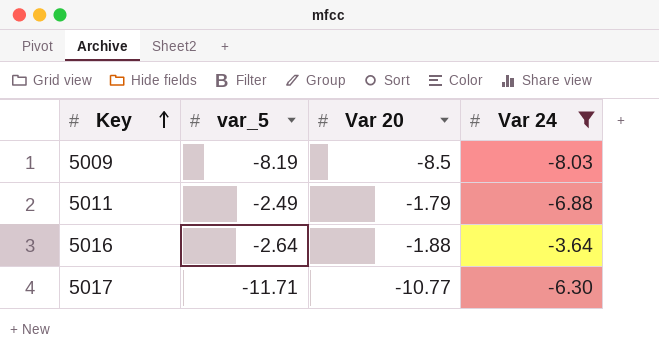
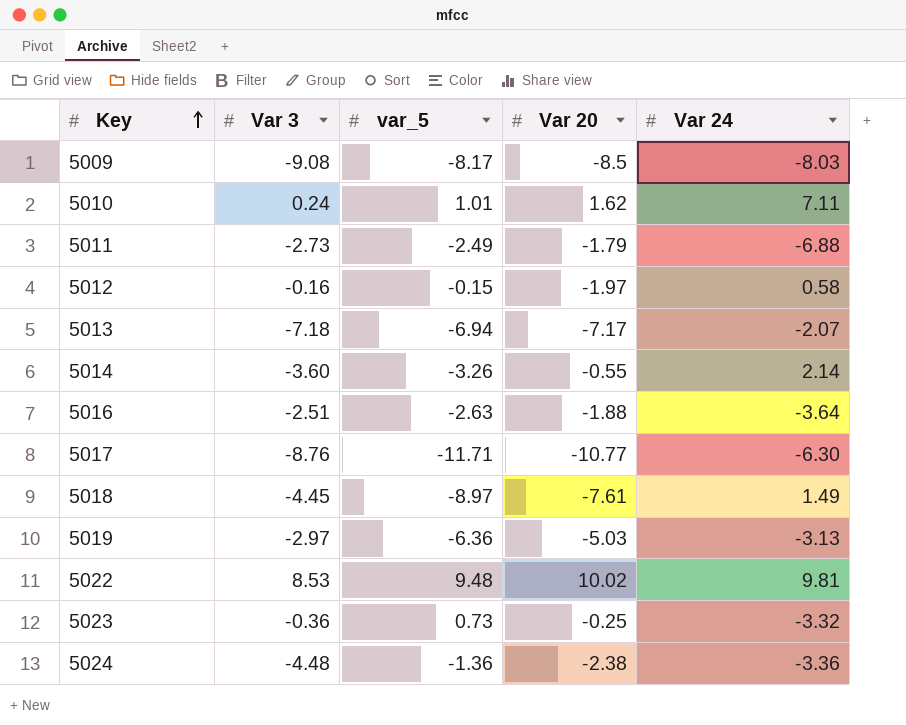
filter: Var 24 <= -3.64 -> none
column Var 3 | position: none -> 2
5009 | var_5: -8.19 -> -8.17
5016 | var_5: -2.64 -> -2.63

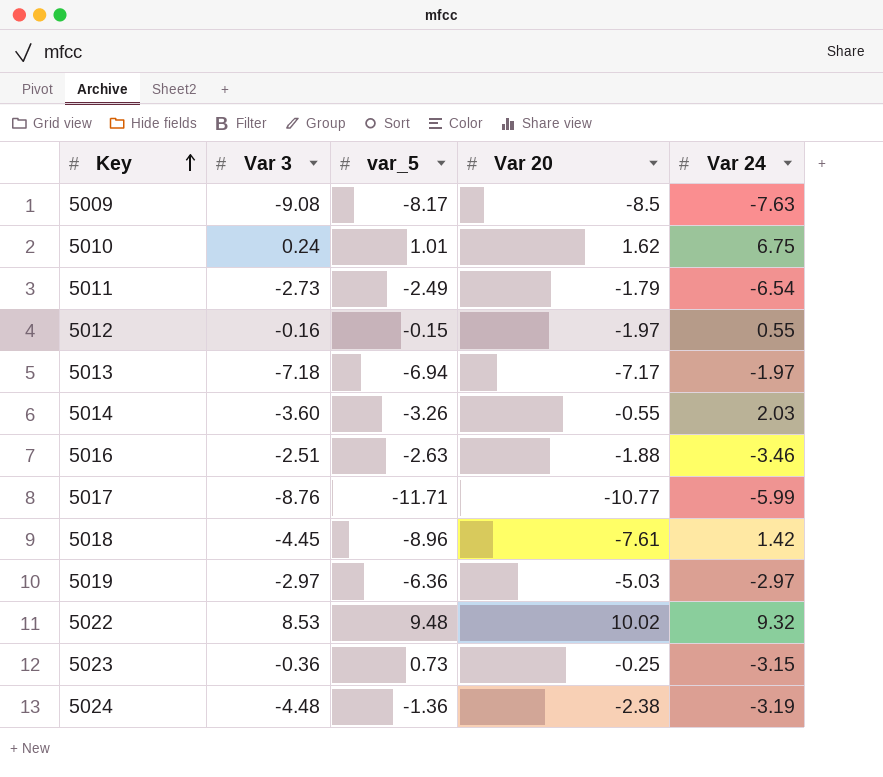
5009 | Var 24: -8.03 -> -7.63
5010 | Var 24: 7.11 -> 6.75
5011 | Var 24: -6.88 -> -6.54
5012 | Var 24: 0.58 -> 0.55
5013 | Var 24: -2.07 -> -1.97
5014 | Var 24: 2.14 -> 2.03
5016 | Var 24: -3.64 -> -3.46
5017 | Var 24: -6.30 -> -5.99
5018 | var_5: -8.97 -> -8.96
5018 | Var 24: 1.49 -> 1.42
5019 | Var 24: -3.13 -> -2.97
5022 | Var 24: 9.81 -> 9.32
5023 | Var 24: -3.32 -> -3.15
5024 | Var 24: -3.36 -> -3.19

